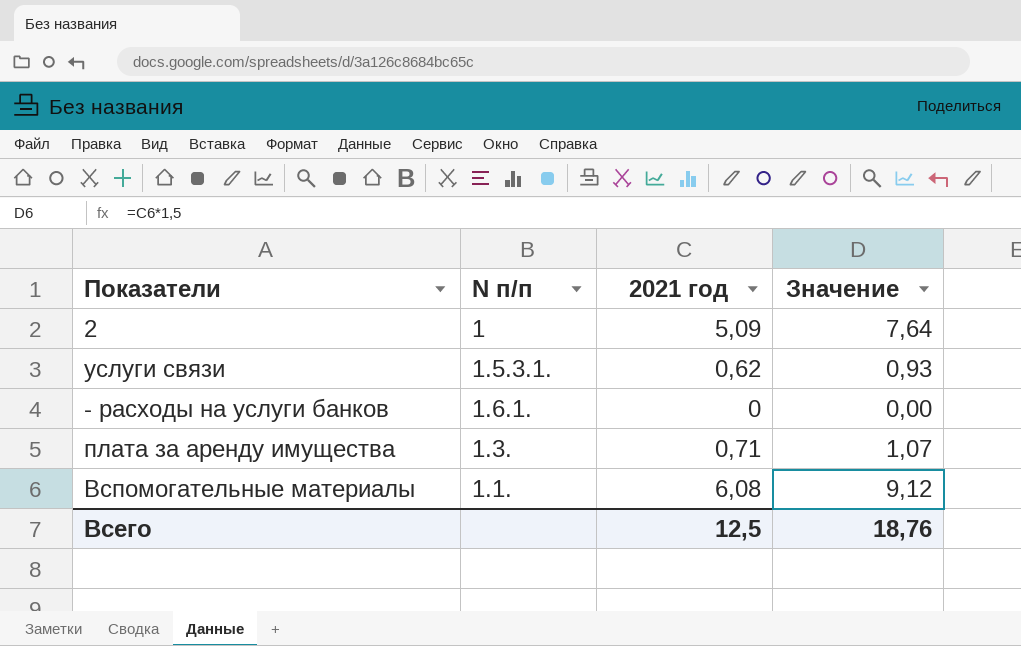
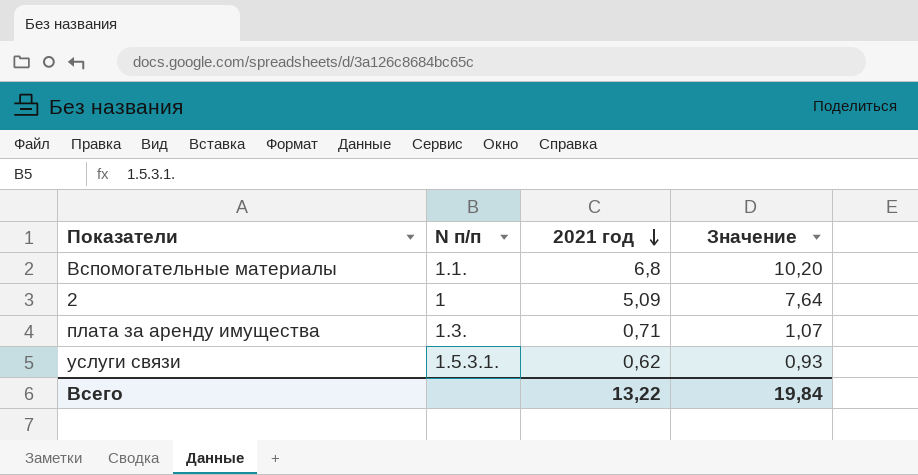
row order: none -> 2021 год descending
row - расходы на услуги банков: 1.6.1. | 0 | 0,00 -> none
Вспомогательные материалы | 2021 год: 6,08 -> 6,8
Вспомогательные материалы | Значение: 9,12 -> 10,20
Всего | 2021 год: 12,5 -> 13,22
Всего | Значение: 18,76 -> 19,84

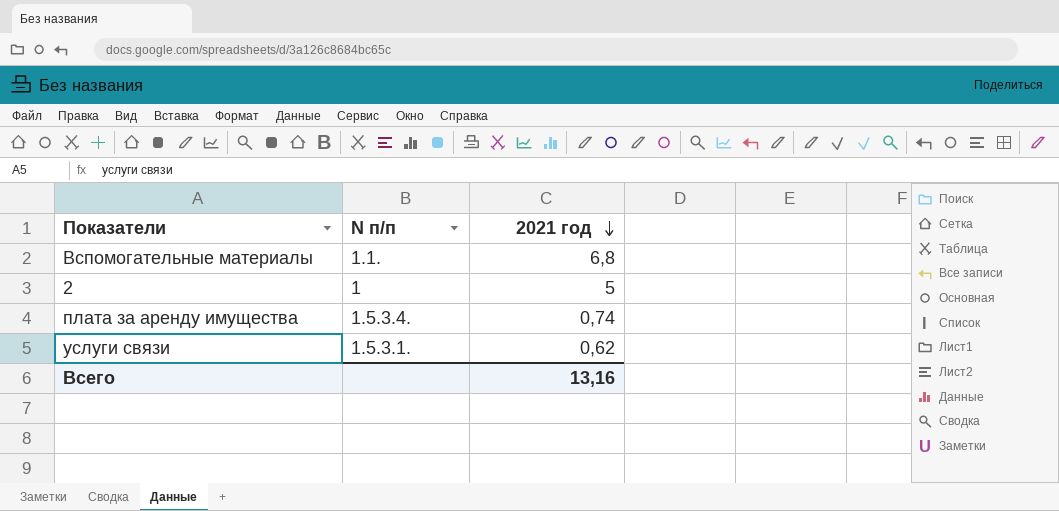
column Значение | formula: [2021 год] * 1,5 -> none
2 | 2021 год: 5,09 -> 5
плата за аренду имущества | N п/п: 1.3. -> 1.5.3.4.
плата за аренду имущества | 2021 год: 0,71 -> 0,74
Всего | 2021 год: 13,22 -> 13,16

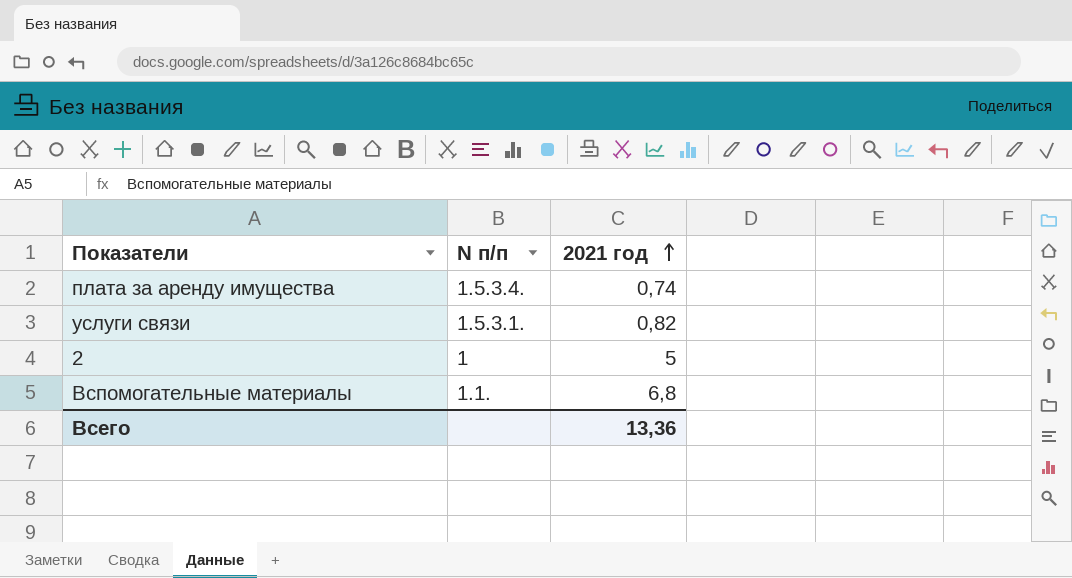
row order: 2021 год descending -> 2021 год ascending
услуги связи | 2021 год: 0,62 -> 0,82
Всего | 2021 год: 13,16 -> 13,36

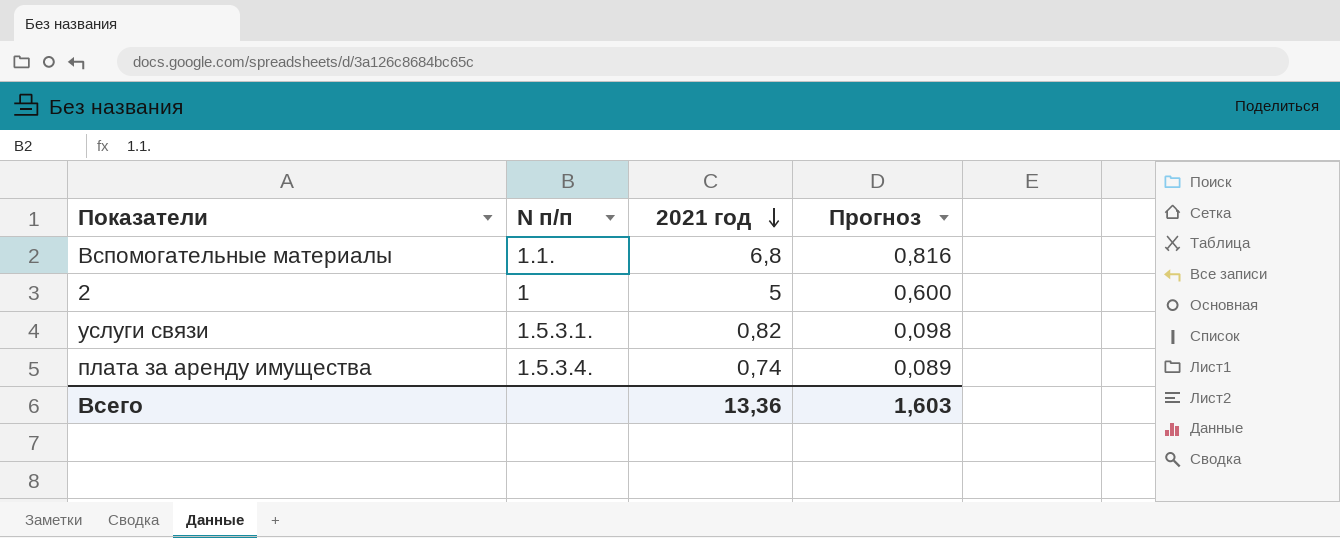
row order: 2021 год ascending -> 2021 год descending
column Прогноз | formula: none -> [2021 год] * 0,12

